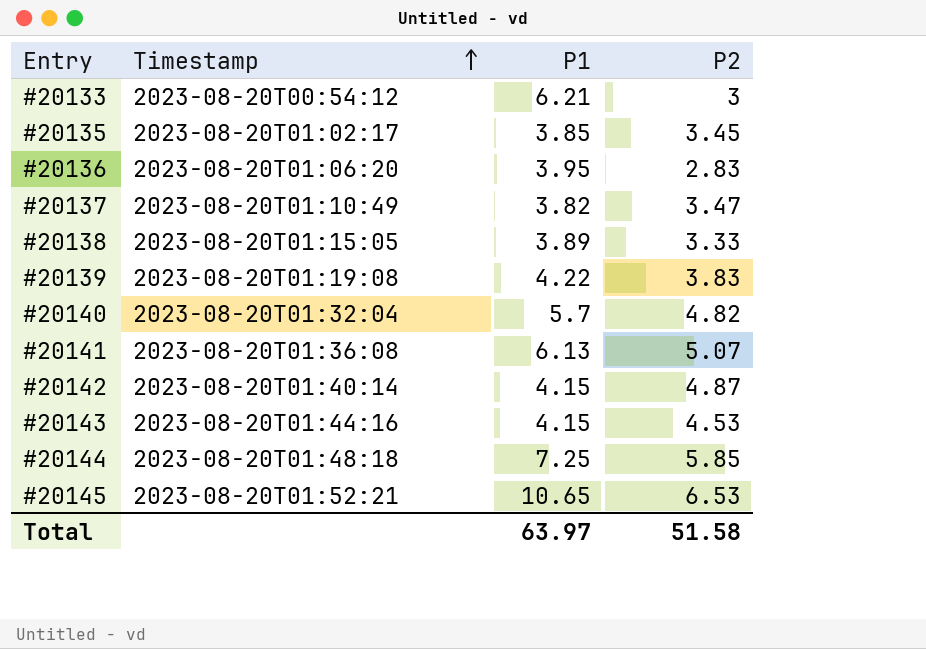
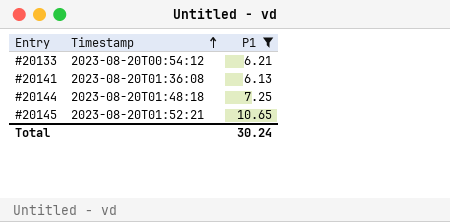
filter: none -> P1 >= 6.13
column P2 | position: 4 -> none
Total | P1: 63.97 -> 30.24

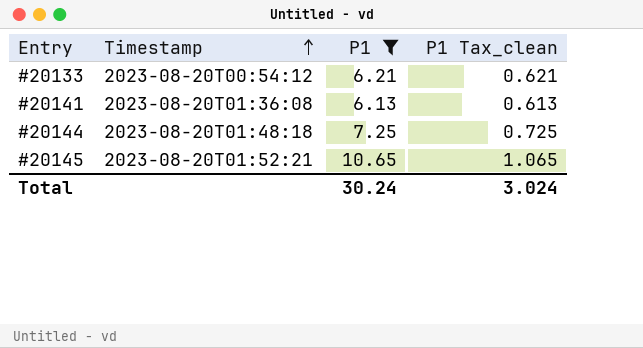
column P1 Tax_clean | formula: none -> [P1] * 0.1

